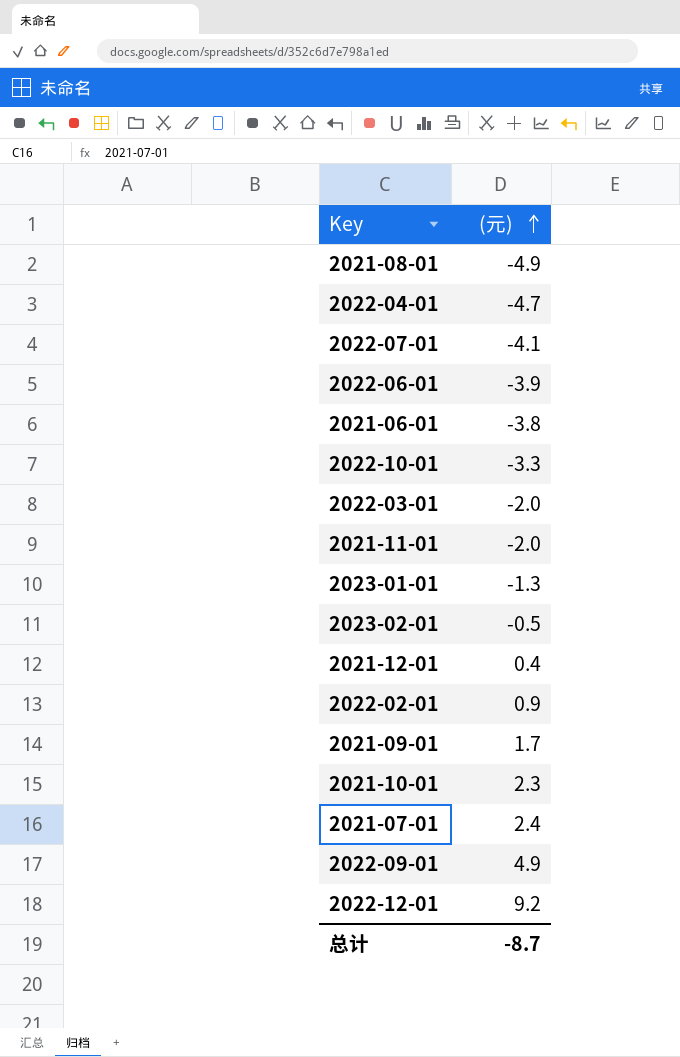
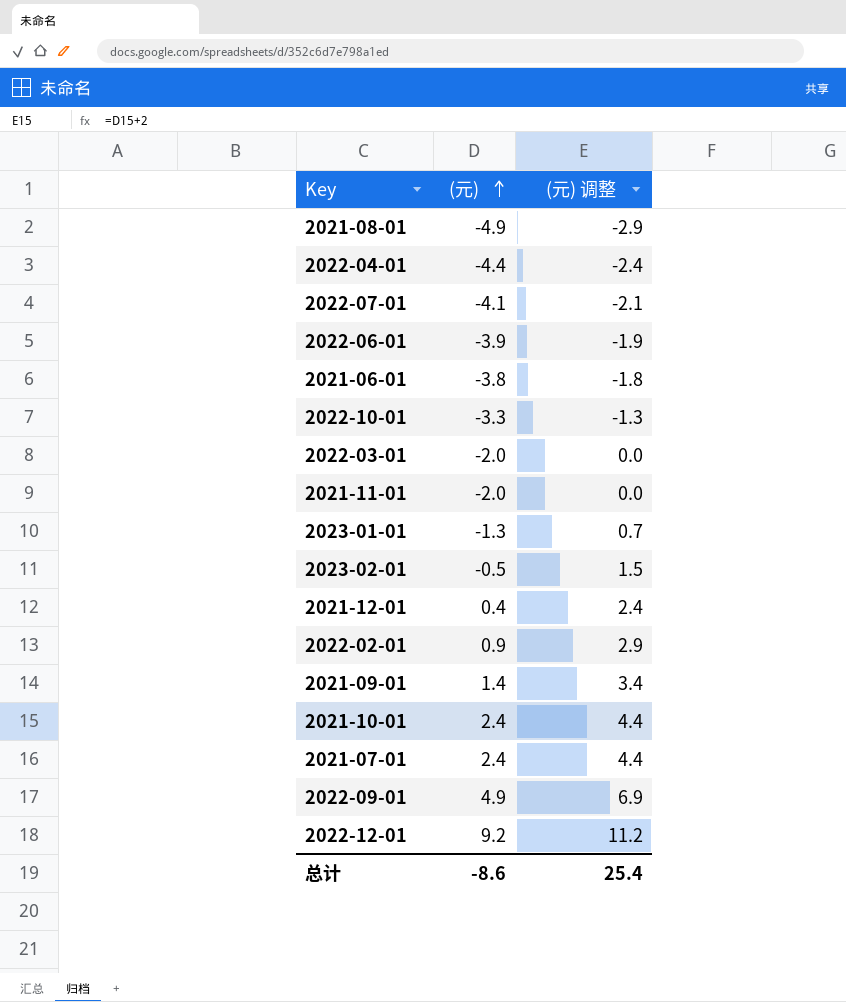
column (元) 调整 | formula: none -> [(元)] + 2
2022-04-01 | (元): -4.7 -> -4.4
2021-09-01 | (元): 1.7 -> 1.4
2021-10-01 | (元): 2.3 -> 2.4
总计 | (元): -8.7 -> -8.6

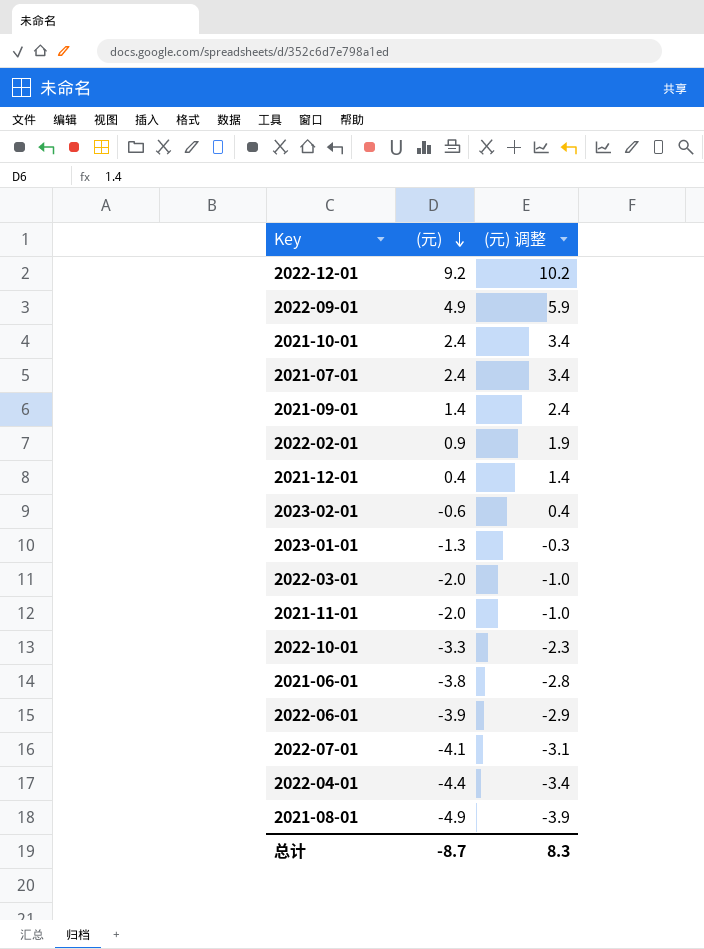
row order: (元) ascending -> (元) descending
column (元) 调整 | formula: [(元)] + 2 -> [(元)] + 1
2023-02-01 | (元): -0.5 -> -0.6
总计 | (元): -8.6 -> -8.7
总计 | (元) 调整: 25.4 -> 8.3

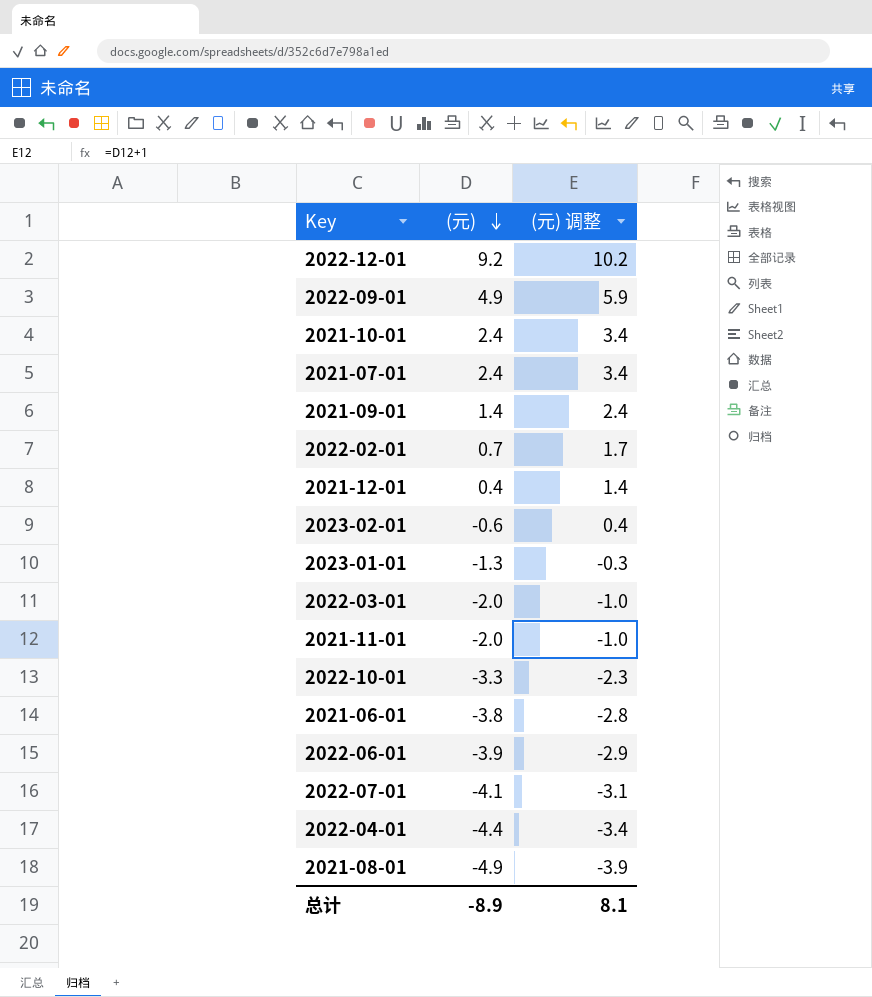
2022-02-01 | (元): 0.9 -> 0.7
2022-02-01 | (元) 调整: 1.9 -> 1.7
总计 | (元): -8.7 -> -8.9
总计 | (元) 调整: 8.3 -> 8.1

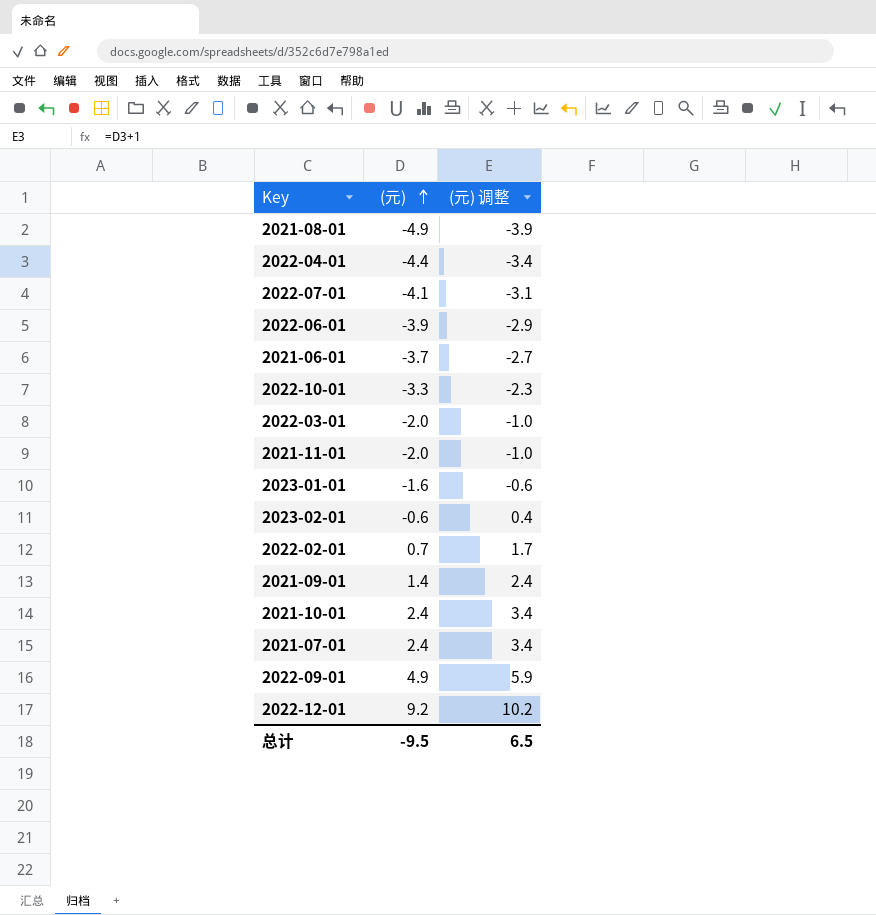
row order: (元) descending -> (元) ascending
row 2021-12-01: 0.4 | 1.4 -> none
2021-06-01 | (元): -3.8 -> -3.7
2021-06-01 | (元) 调整: -2.8 -> -2.7
2023-01-01 | (元): -1.3 -> -1.6
2023-01-01 | (元) 调整: -0.3 -> -0.6
总计 | (元): -8.9 -> -9.5
总计 | (元) 调整: 8.1 -> 6.5

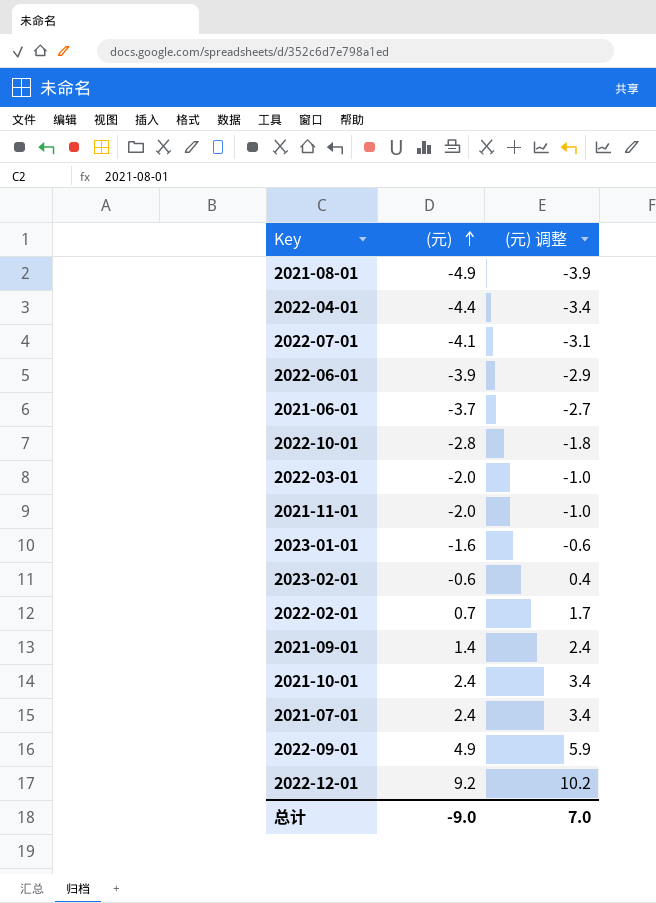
2022-10-01 | (元): -3.3 -> -2.8
2022-10-01 | (元) 调整: -2.3 -> -1.8
总计 | (元): -9.5 -> -9.0
总计 | (元) 调整: 6.5 -> 7.0

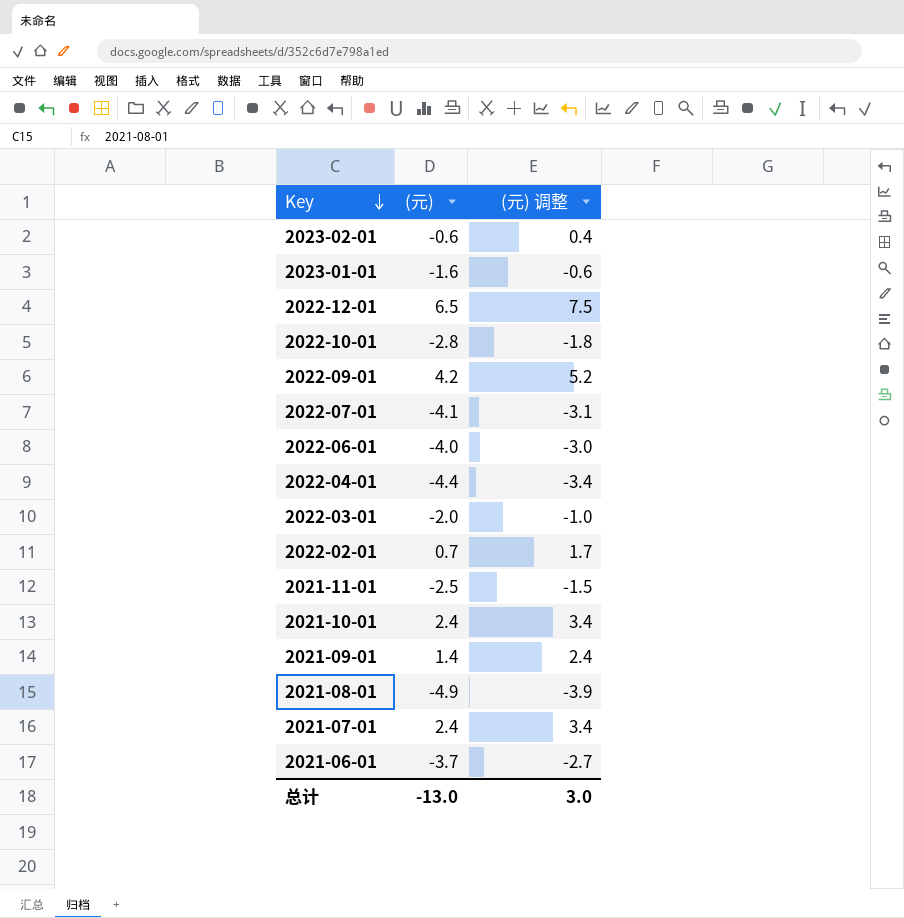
row order: (元) ascending -> Key descending
2022-12-01 | (元): 9.2 -> 6.5
2022-12-01 | (元) 调整: 10.2 -> 7.5
2022-09-01 | (元): 4.9 -> 4.2
2022-09-01 | (元) 调整: 5.9 -> 5.2
2022-06-01 | (元): -3.9 -> -4.0
2022-06-01 | (元) 调整: -2.9 -> -3.0
2021-11-01 | (元): -2.0 -> -2.5
2021-11-01 | (元) 调整: -1.0 -> -1.5
总计 | (元): -9.0 -> -13.0
总计 | (元) 调整: 7.0 -> 3.0

